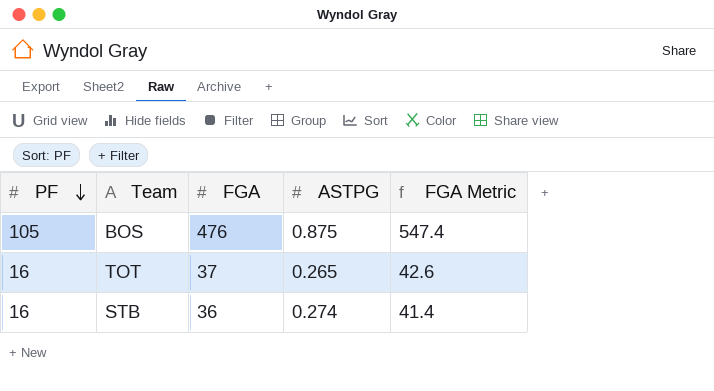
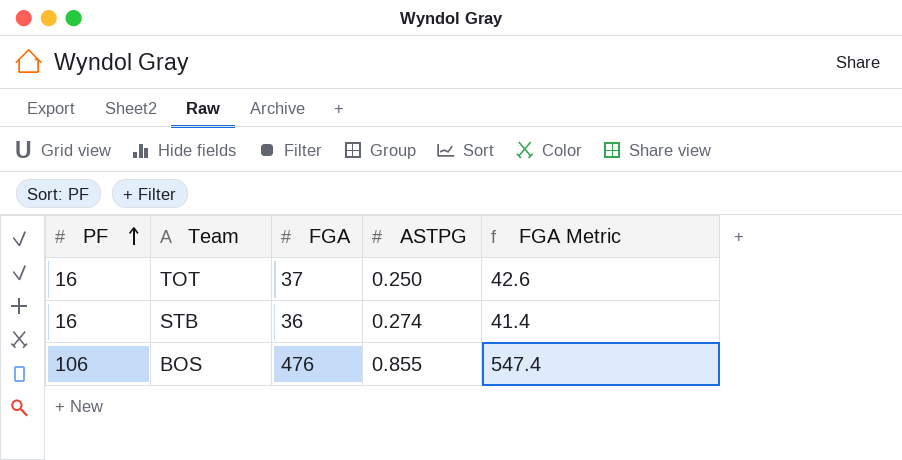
row order: PF descending -> PF ascending
TOT | ASTPG: 0.265 -> 0.250
BOS | PF: 105 -> 106
BOS | ASTPG: 0.875 -> 0.855

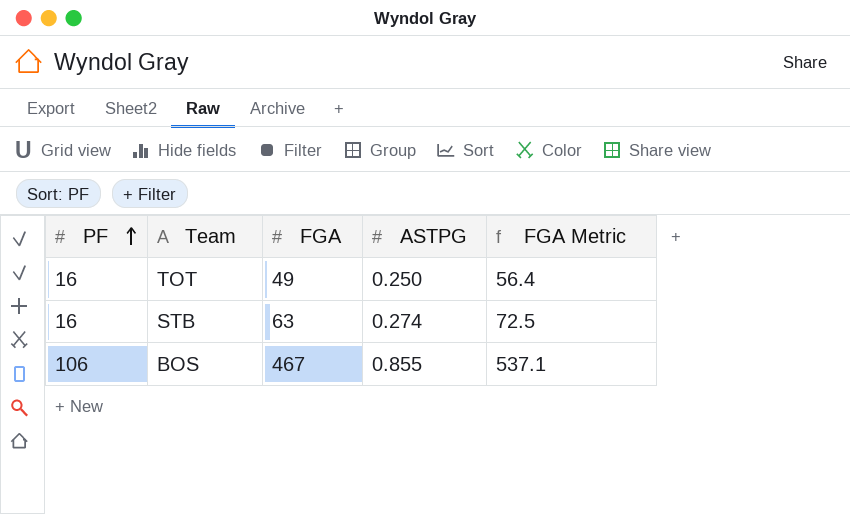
TOT | FGA: 37 -> 49
TOT | FGA Metric: 42.6 -> 56.4
STB | FGA: 36 -> 63
STB | FGA Metric: 41.4 -> 72.5
BOS | FGA: 476 -> 467
BOS | FGA Metric: 547.4 -> 537.1

